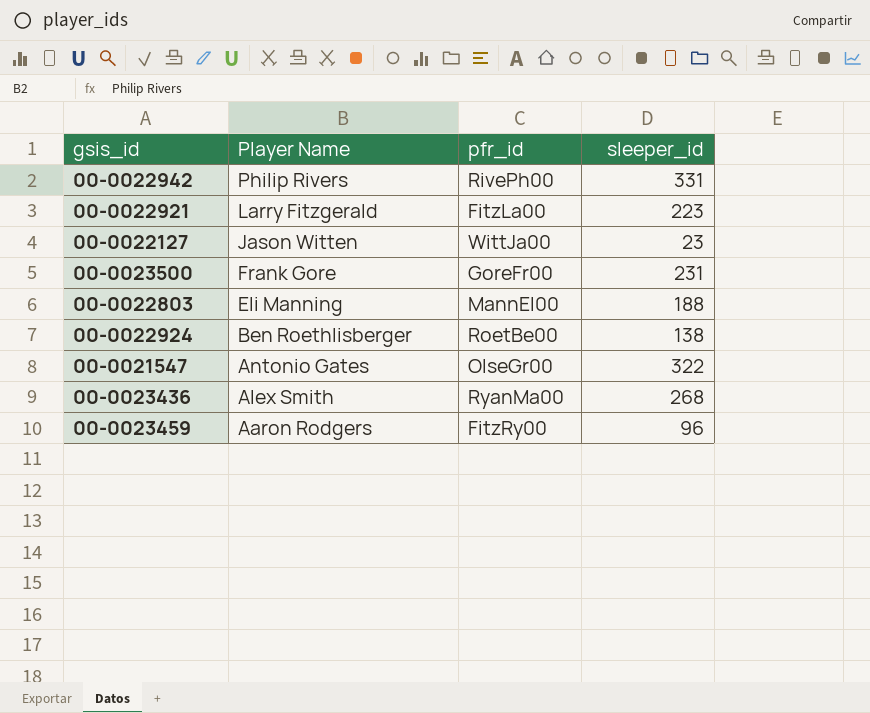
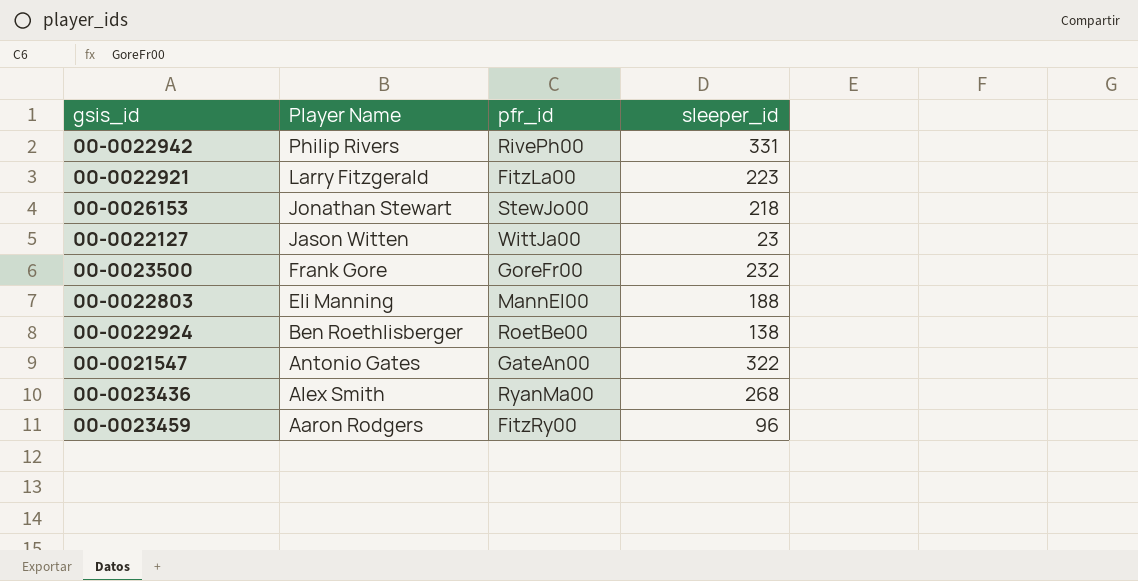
row 00-0026153: none -> Jonathan Stewart | StewJo00 | 218
00-0023500 | sleeper_id: 231 -> 232
00-0021547 | pfr_id: OlseGr00 -> GateAn00

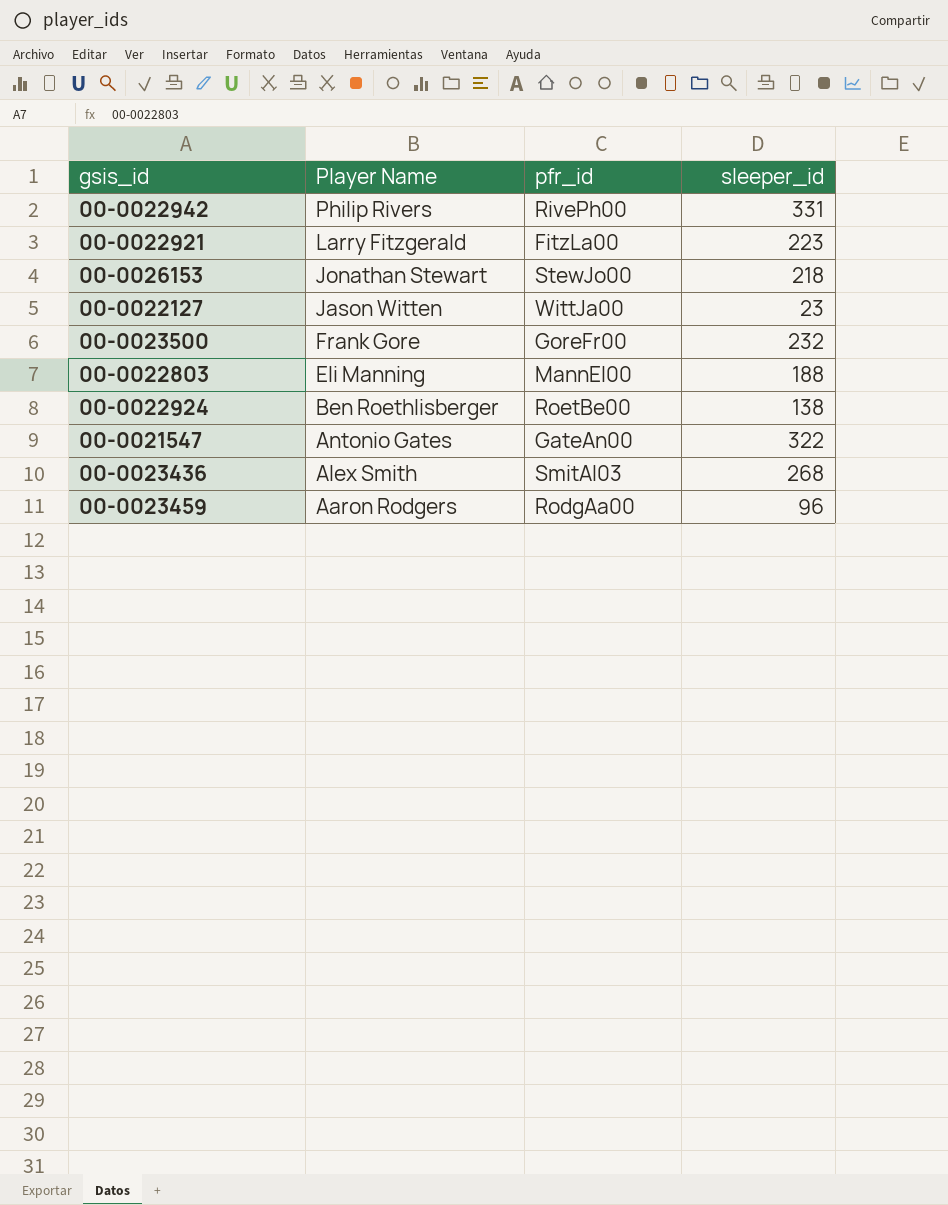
00-0023436 | pfr_id: RyanMa00 -> SmitAl03
00-0023459 | pfr_id: FitzRy00 -> RodgAa00

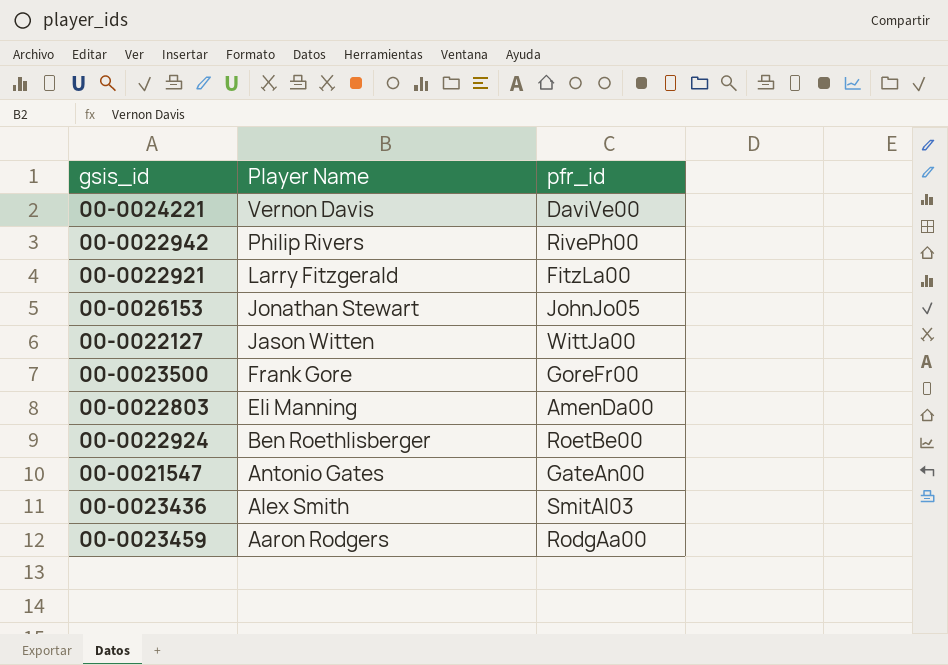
column sleeper_id | position: 4 -> none
row 00-0024221: none -> Vernon Davis | DaviVe00
00-0026153 | pfr_id: StewJo00 -> JohnJo05
00-0022803 | pfr_id: MannEl00 -> AmenDa00

